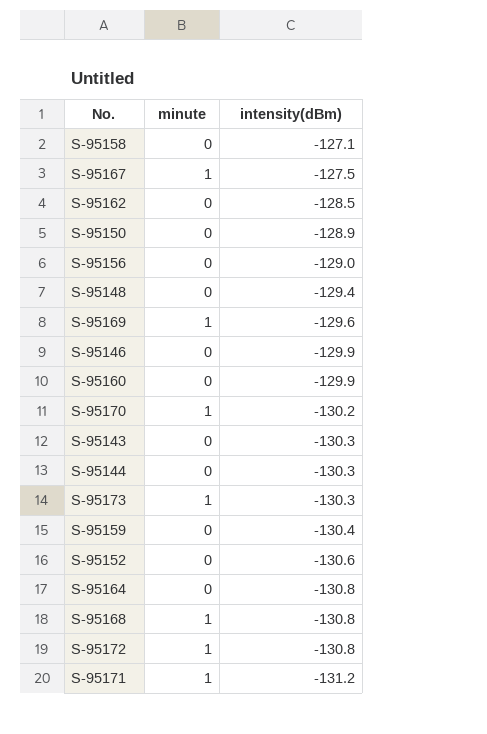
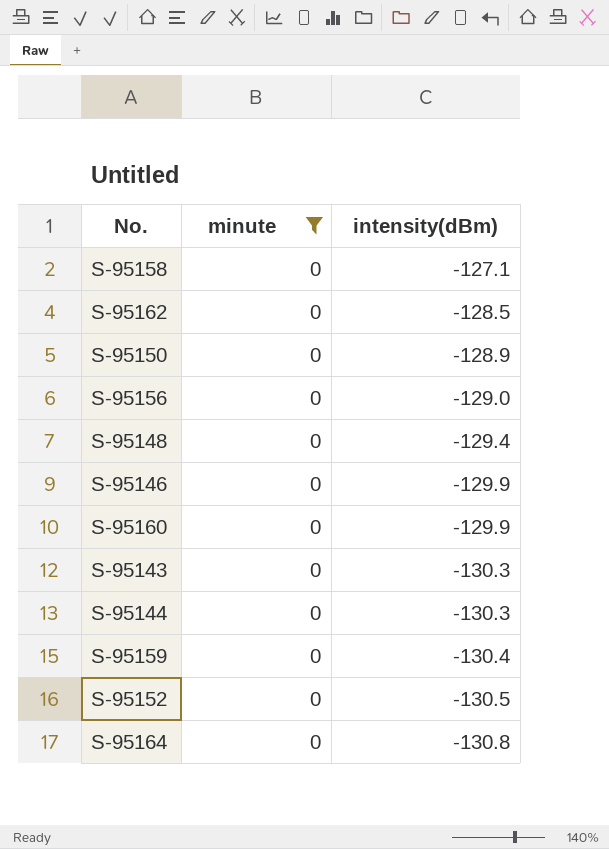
filter: none -> minute = 0
S-95152 | intensity(dBm): -130.6 -> -130.5

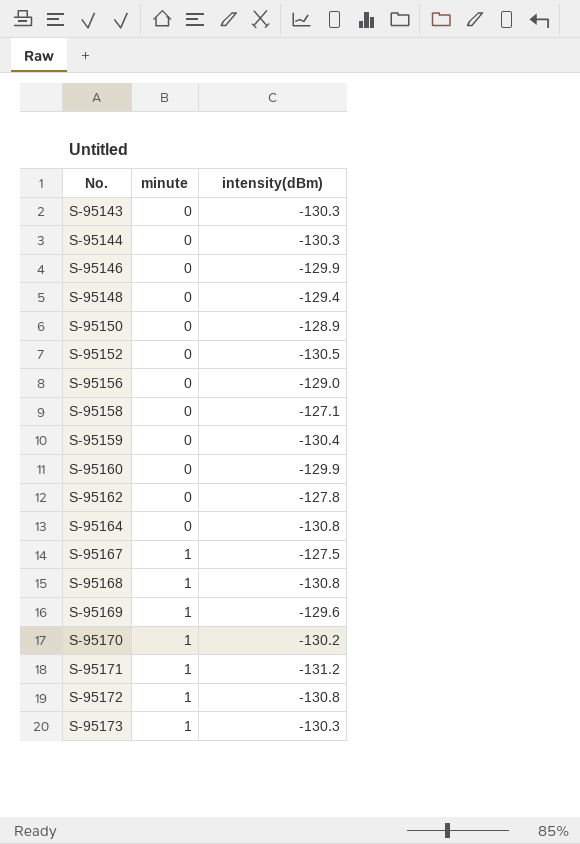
filter: minute = 0 -> none
row order: intensity(dBm) descending -> No. ascending
S-95162 | intensity(dBm): -128.5 -> -127.8

